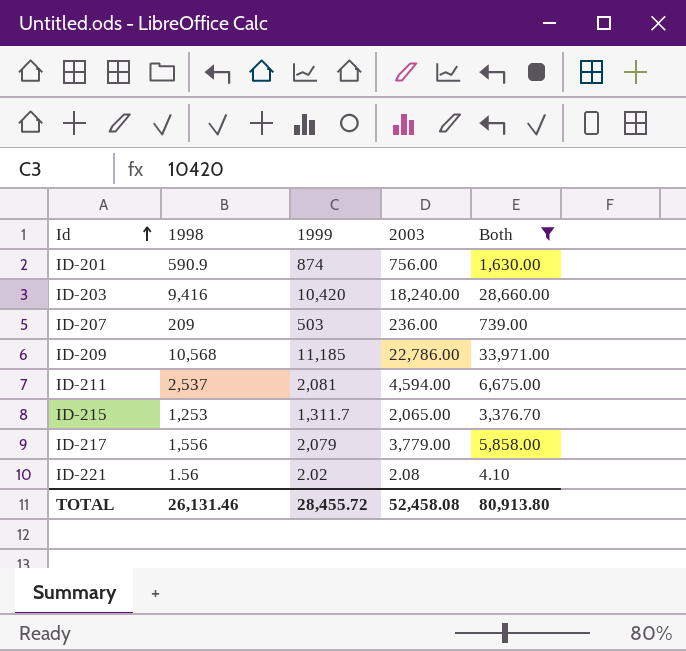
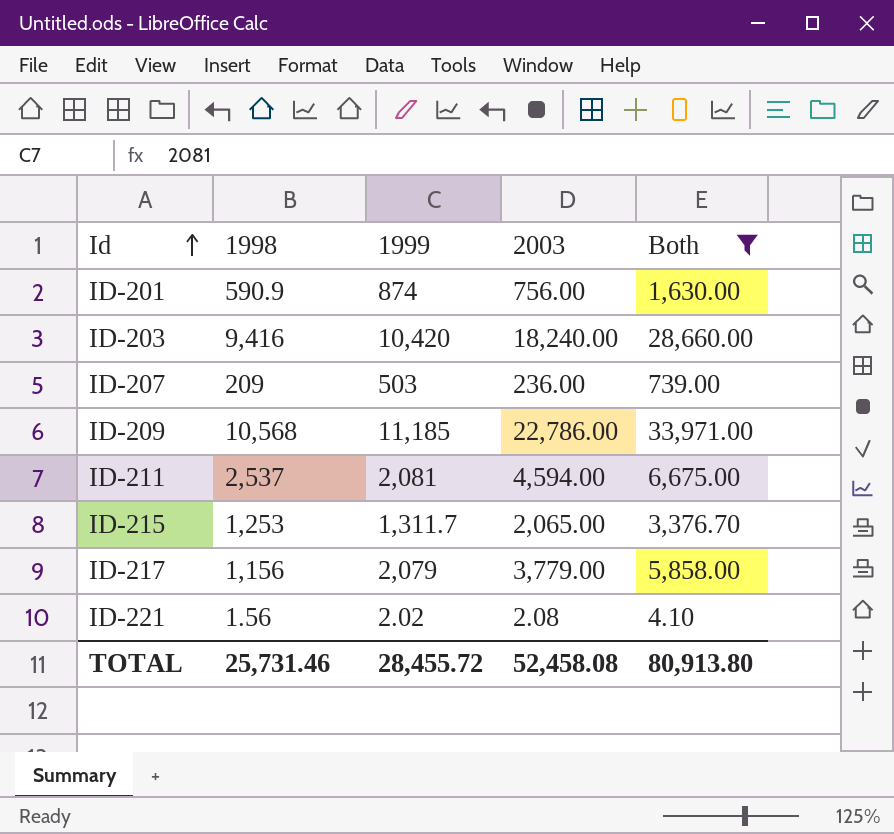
ID-217 | 1998: 1,556 -> 1,156
TOTAL | 1998: 26,131.46 -> 25,731.46

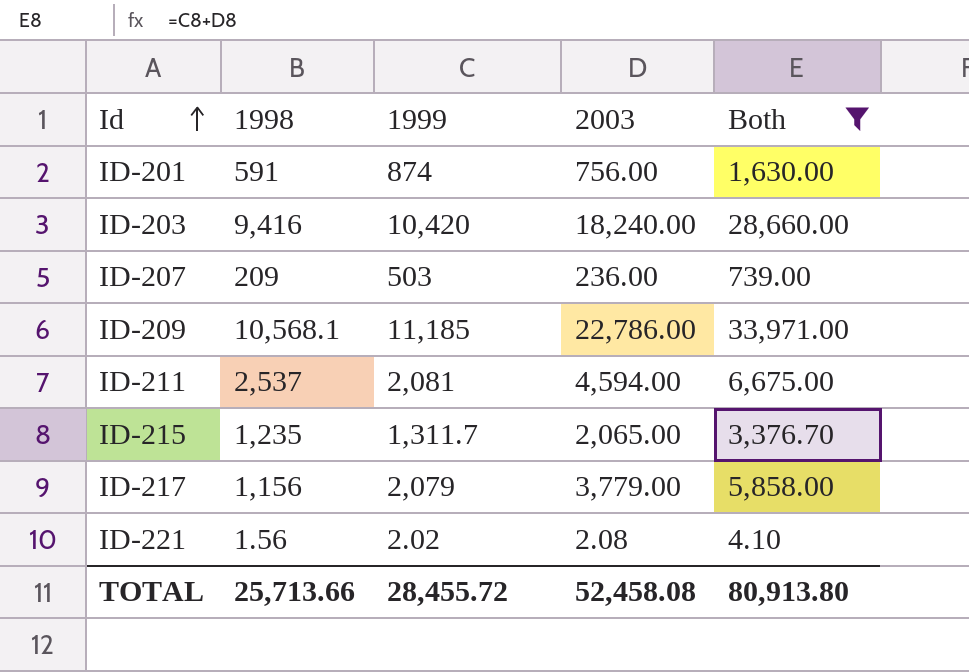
ID-201 | 1998: 590.9 -> 591
ID-209 | 1998: 10,568 -> 10,568.1
ID-215 | 1998: 1,253 -> 1,235
TOTAL | 1998: 25,731.46 -> 25,713.66

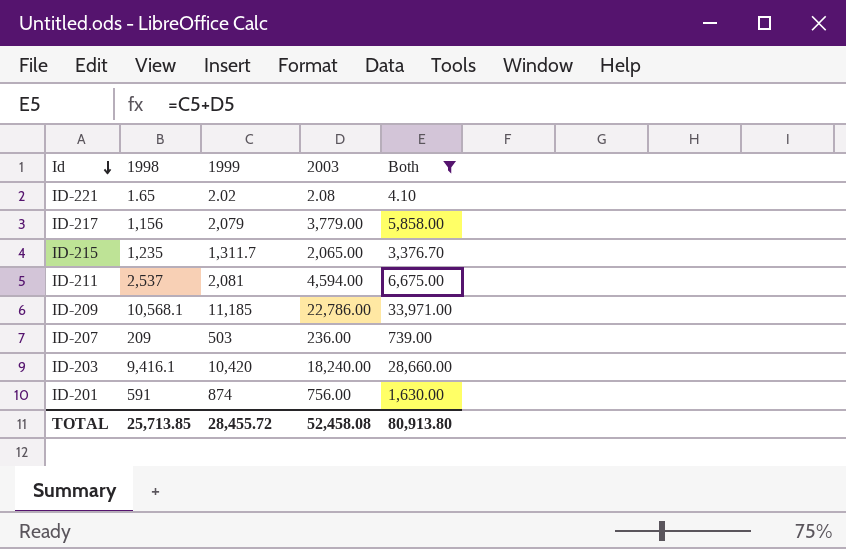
row order: Id ascending -> Id descending
ID-221 | 1998: 1.56 -> 1.65
ID-203 | 1998: 9,416 -> 9,416.1
TOTAL | 1998: 25,713.66 -> 25,713.85

